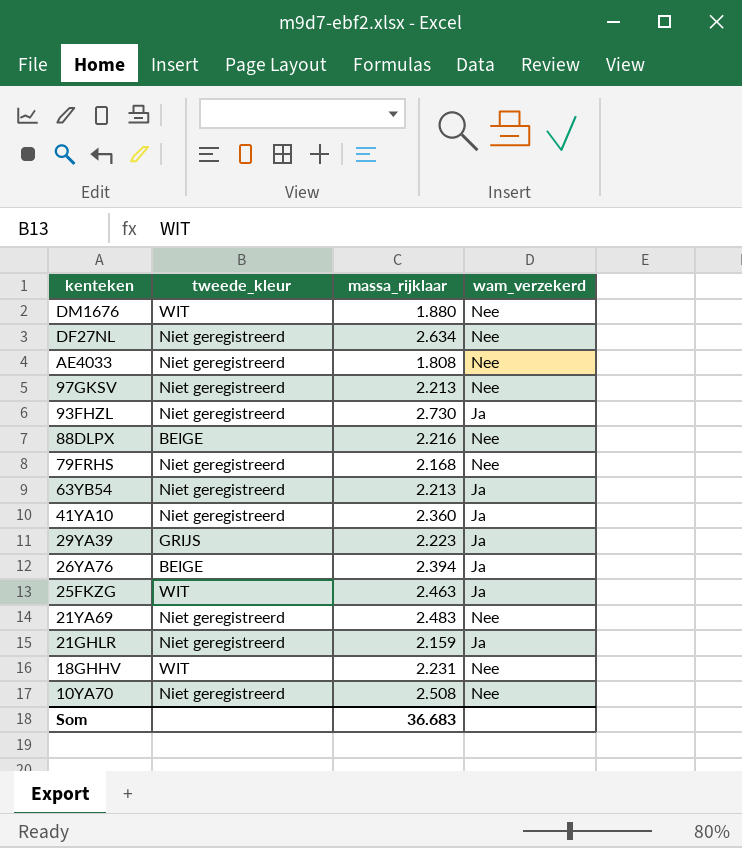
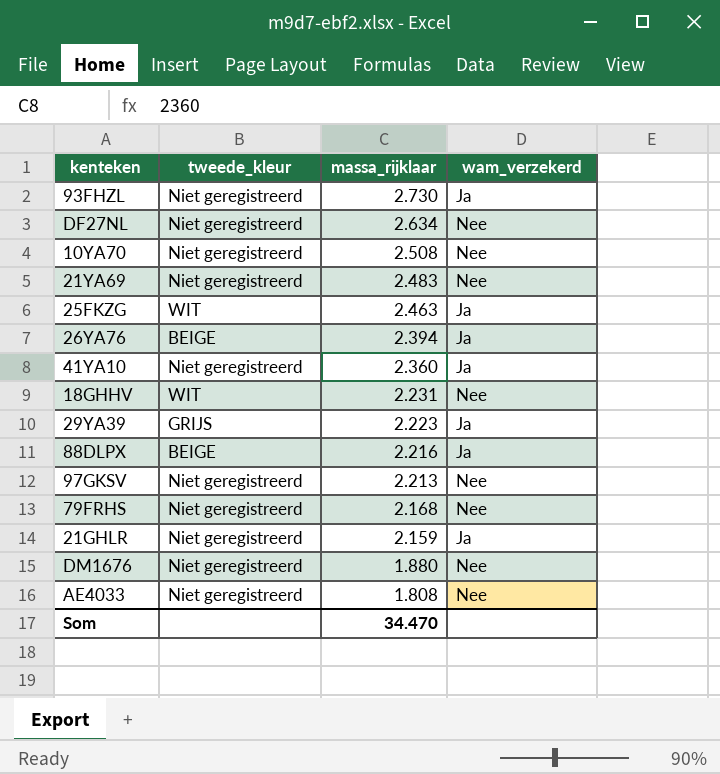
row order: kenteken descending -> massa_rijklaar descending
row 63YB54: Niet geregistreerd | 2.213 | Ja -> none
88DLPX | wam_verzekerd: Nee -> Ja
DM1676 | tweede_kleur: WIT -> Niet geregistreerd
Som | massa_rijklaar: 36.683 -> 34.470

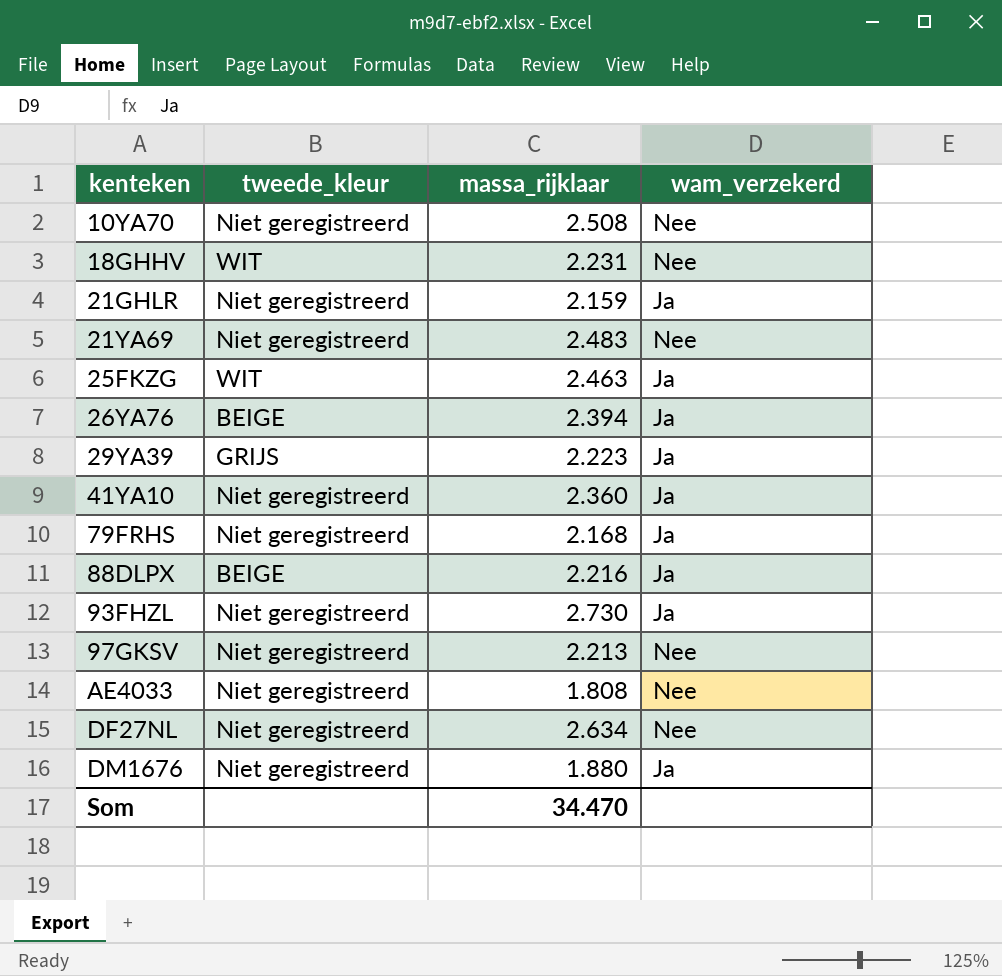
row order: massa_rijklaar descending -> kenteken ascending
79FRHS | wam_verzekerd: Nee -> Ja
DM1676 | wam_verzekerd: Nee -> Ja

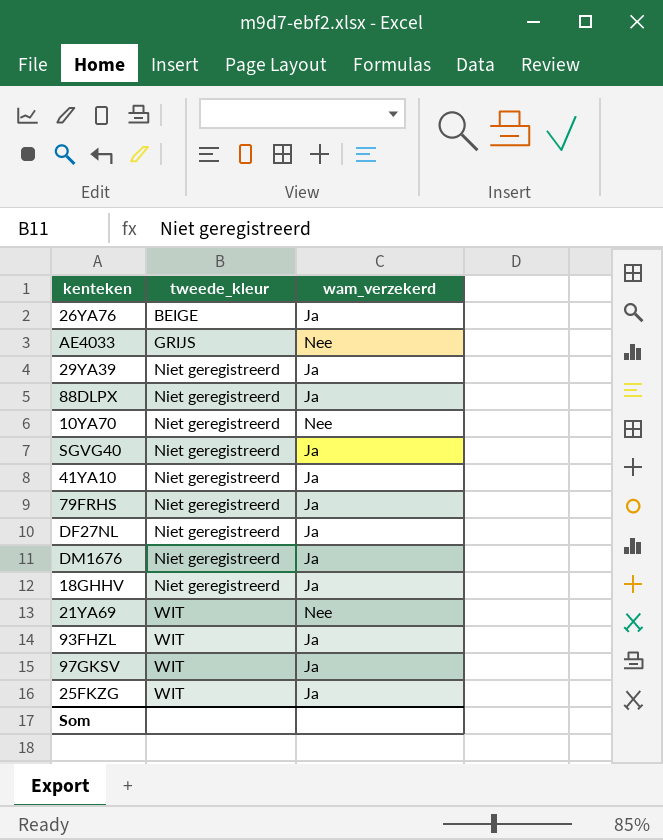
row order: kenteken ascending -> tweede_kleur ascending
column massa_rijklaar | position: 3 -> none
row 21GHLR: Niet geregistreerd | 2.159 | Ja -> none
AE4033 | tweede_kleur: Niet geregistreerd -> GRIJS
29YA39 | tweede_kleur: GRIJS -> Niet geregistreerd
88DLPX | tweede_kleur: BEIGE -> Niet geregistreerd
row SGVG40: none -> Niet geregistreerd | Ja
DF27NL | wam_verzekerd: Nee -> Ja
18GHHV | tweede_kleur: WIT -> Niet geregistreerd
18GHHV | wam_verzekerd: Nee -> Ja
21YA69 | tweede_kleur: Niet geregistreerd -> WIT
93FHZL | tweede_kleur: Niet geregistreerd -> WIT
97GKSV | tweede_kleur: Niet geregistreerd -> WIT
97GKSV | wam_verzekerd: Nee -> Ja

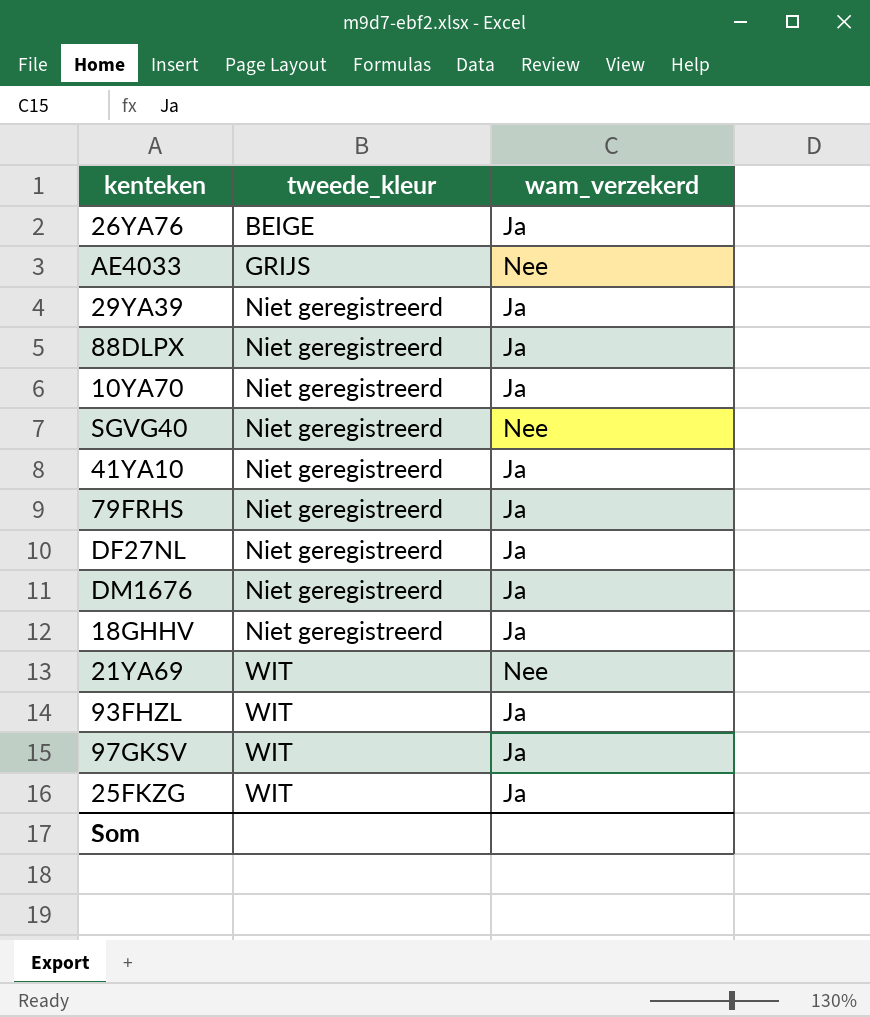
10YA70 | wam_verzekerd: Nee -> Ja
SGVG40 | wam_verzekerd: Ja -> Nee

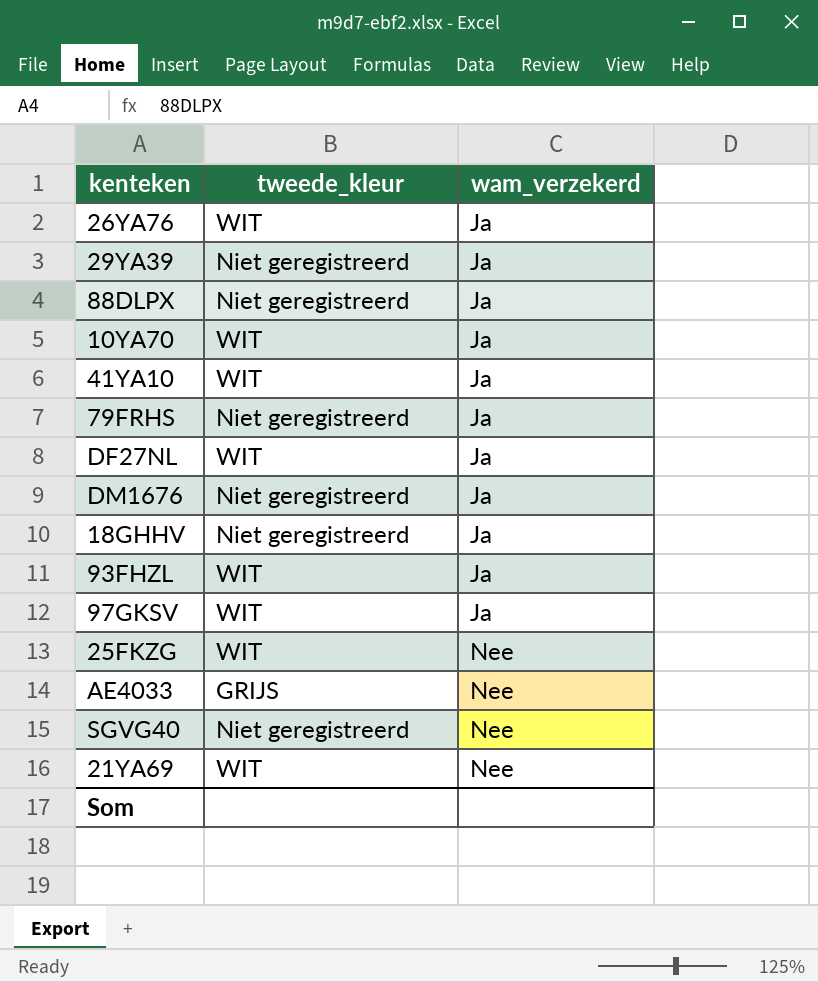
row order: tweede_kleur ascending -> wam_verzekerd ascending
26YA76 | tweede_kleur: BEIGE -> WIT
10YA70 | tweede_kleur: Niet geregistreerd -> WIT
41YA10 | tweede_kleur: Niet geregistreerd -> WIT
DF27NL | tweede_kleur: Niet geregistreerd -> WIT
25FKZG | wam_verzekerd: Ja -> Nee

